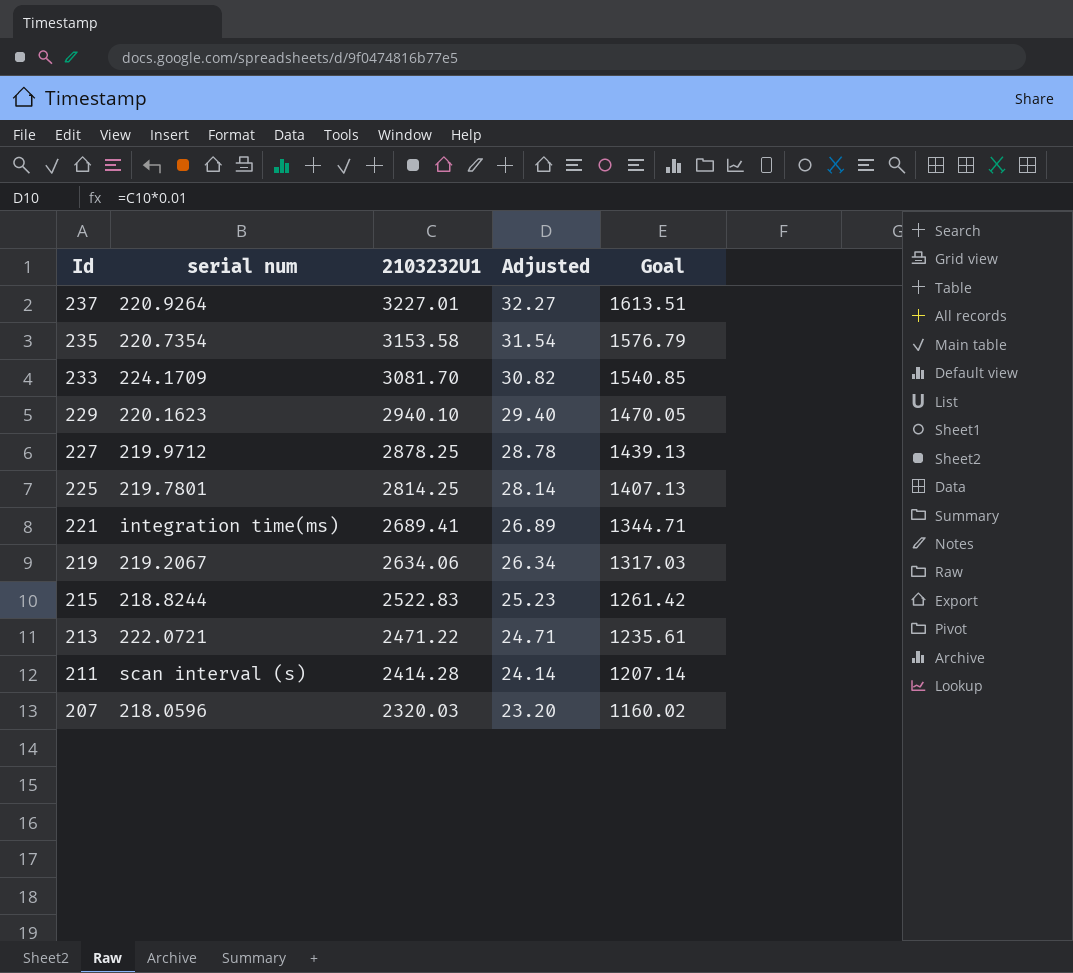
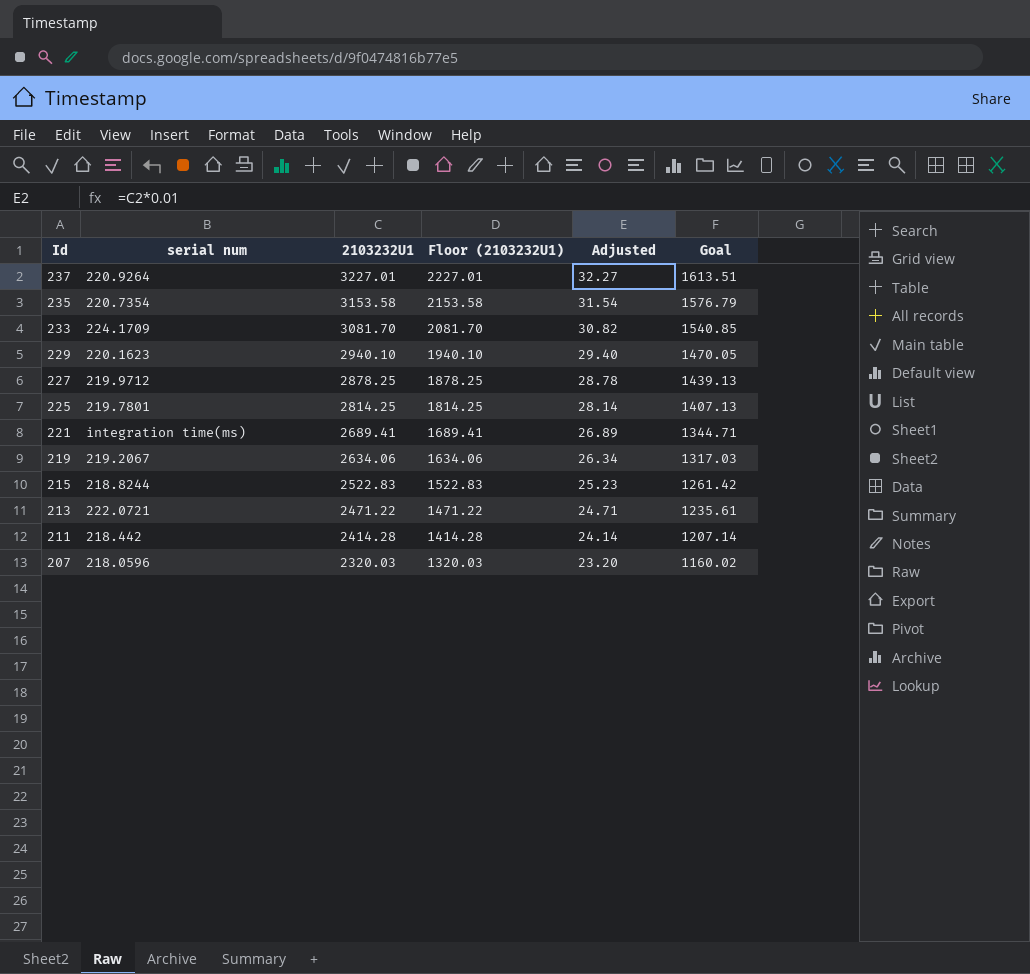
column Floor (2103232U1) | formula: none -> [2103232U1] - 1000
211 | serial num: scan interval (s) -> 218.442

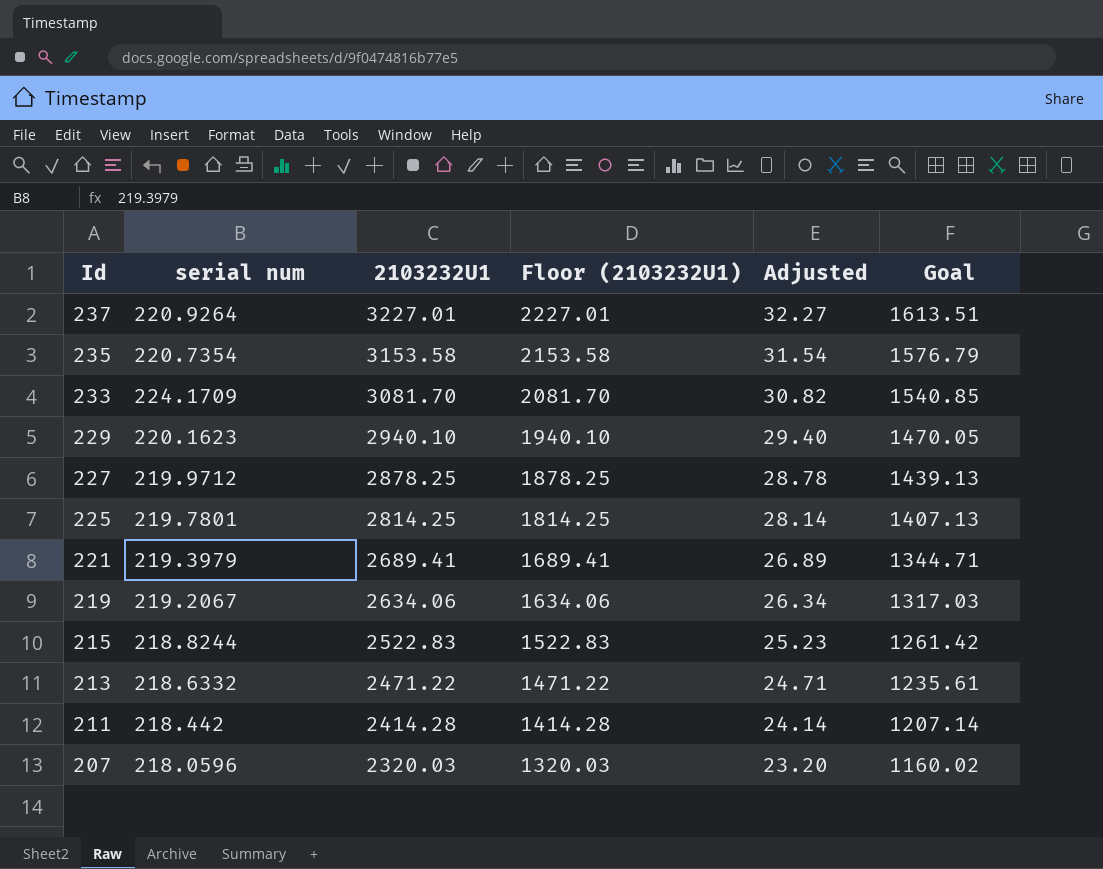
221 | serial num: integration time(ms) -> 219.3979
213 | serial num: 222.0721 -> 218.6332

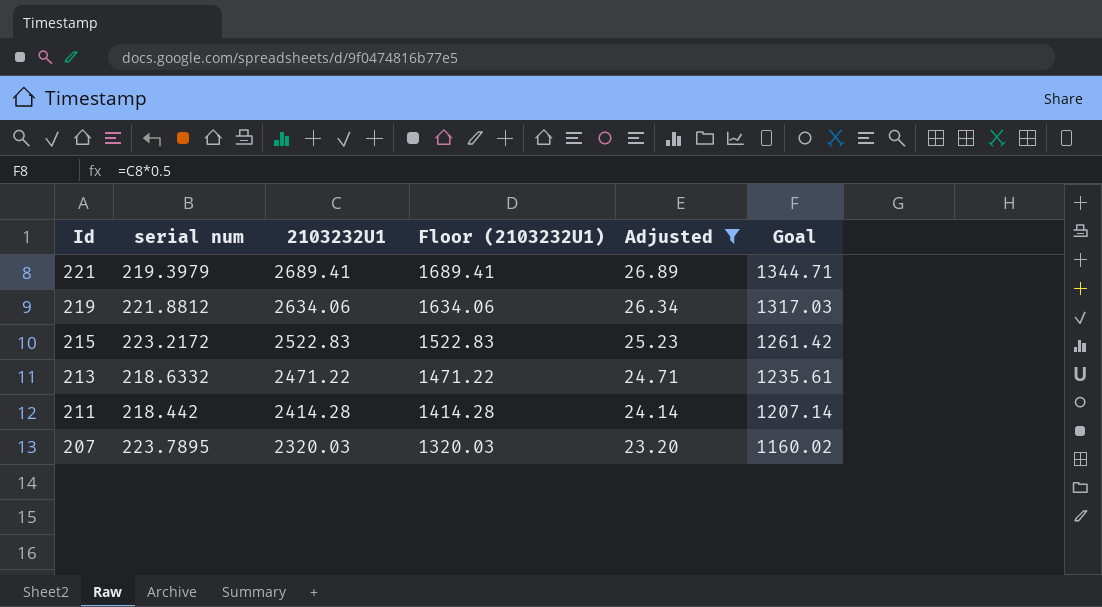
filter: none -> Adjusted <= 26.89
219 | serial num: 219.2067 -> 221.8812
215 | serial num: 218.8244 -> 223.2172
207 | serial num: 218.0596 -> 223.7895

